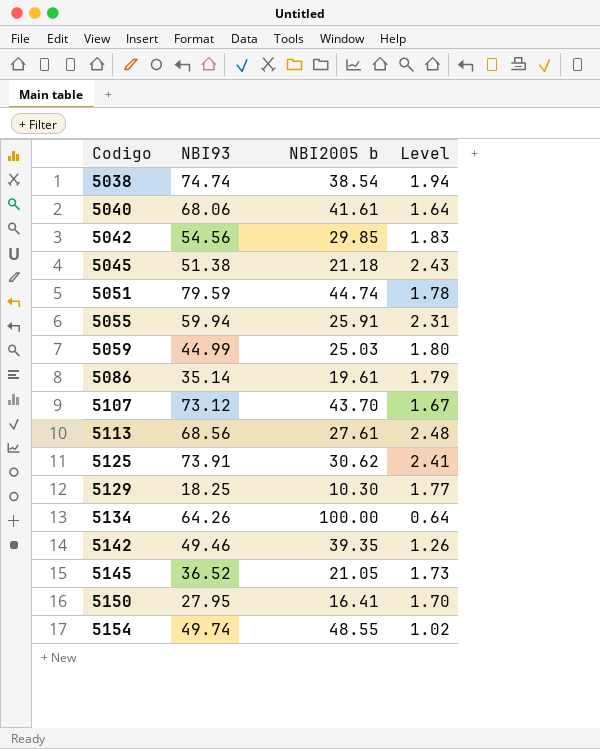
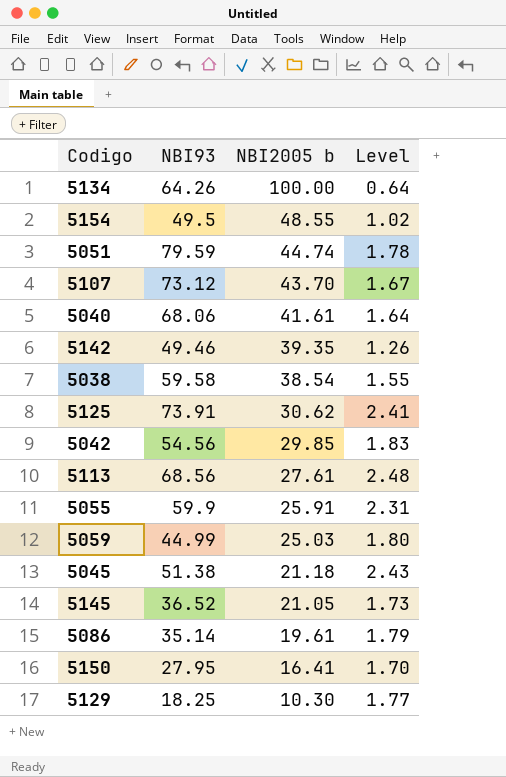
row order: Codigo ascending -> NBI2005 b descending
5154 | NBI93: 49.74 -> 49.5
5038 | NBI93: 74.74 -> 59.58
5038 | Level: 1.94 -> 1.55
5055 | NBI93: 59.94 -> 59.9

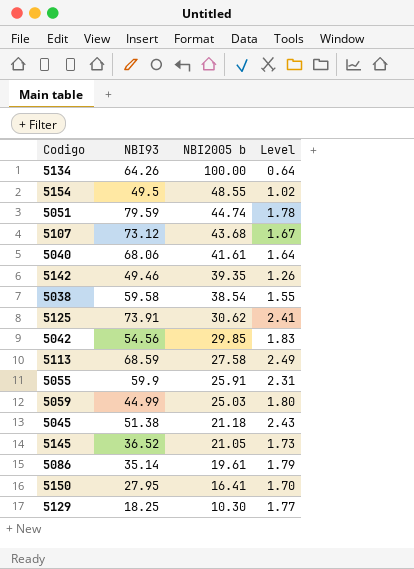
5107 | NBI2005 b: 43.70 -> 43.68
5113 | NBI93: 68.56 -> 68.59
5113 | NBI2005 b: 27.61 -> 27.58
5113 | Level: 2.48 -> 2.49

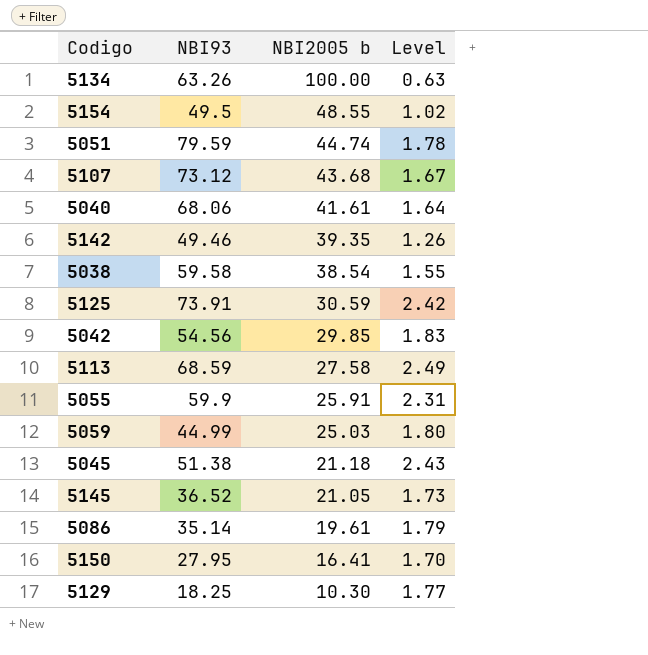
5134 | NBI93: 64.26 -> 63.26
5134 | Level: 0.64 -> 0.63
5125 | NBI2005 b: 30.62 -> 30.59
5125 | Level: 2.41 -> 2.42

